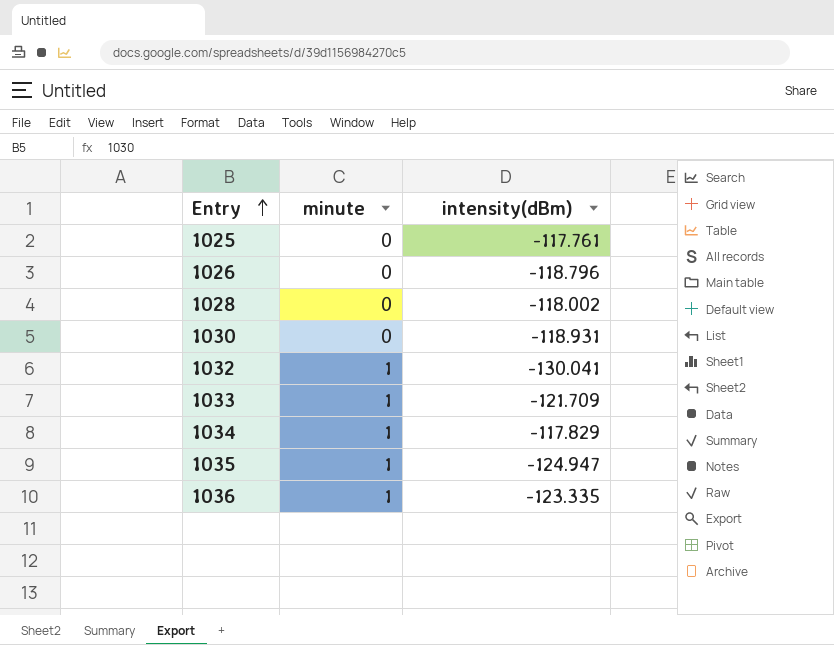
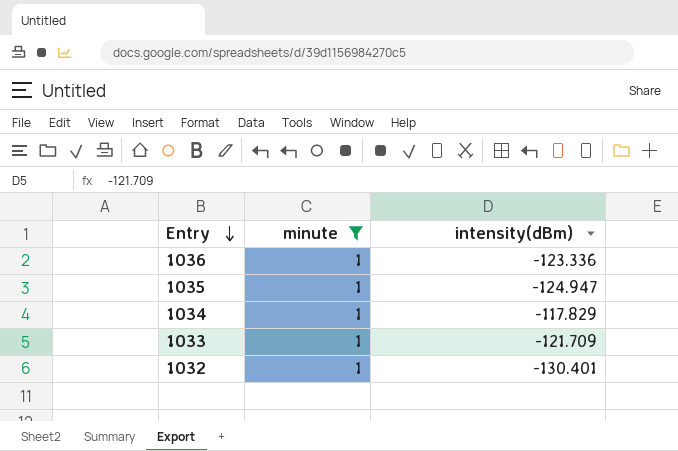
filter: none -> minute = 1
row order: Entry ascending -> Entry descending
1036 | intensity(dBm): -123.335 -> -123.336
1032 | intensity(dBm): -130.041 -> -130.401

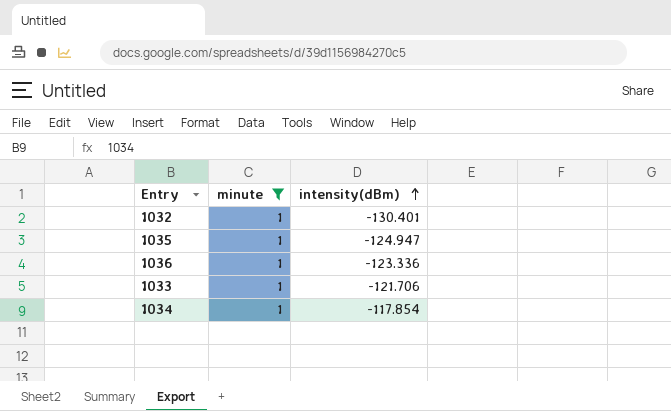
row order: Entry descending -> intensity(dBm) ascending
1033 | intensity(dBm): -121.709 -> -121.706
1034 | intensity(dBm): -117.829 -> -117.854

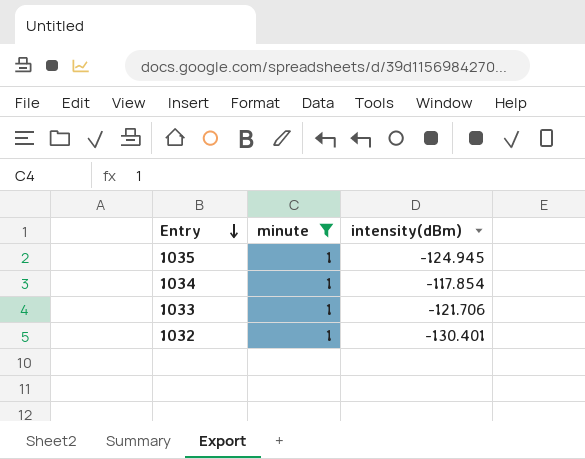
row order: intensity(dBm) ascending -> Entry descending
row 1036: 1 | -123.336 -> none
1035 | intensity(dBm): -124.947 -> -124.945

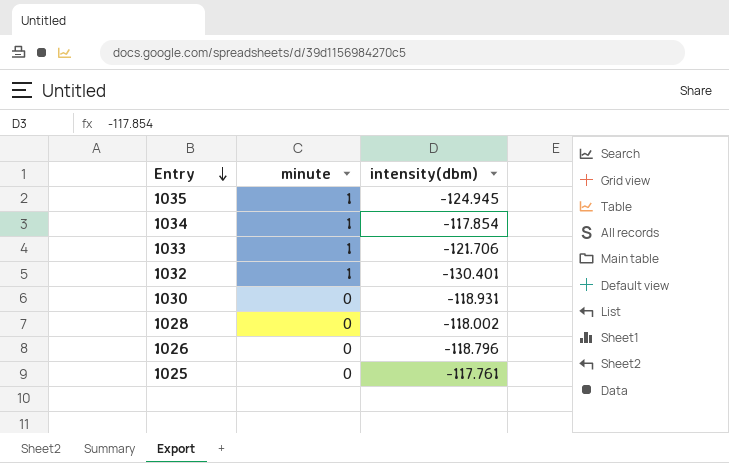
filter: minute = 1 -> none
column name: intensity(dBm) -> intensity(dbm)

